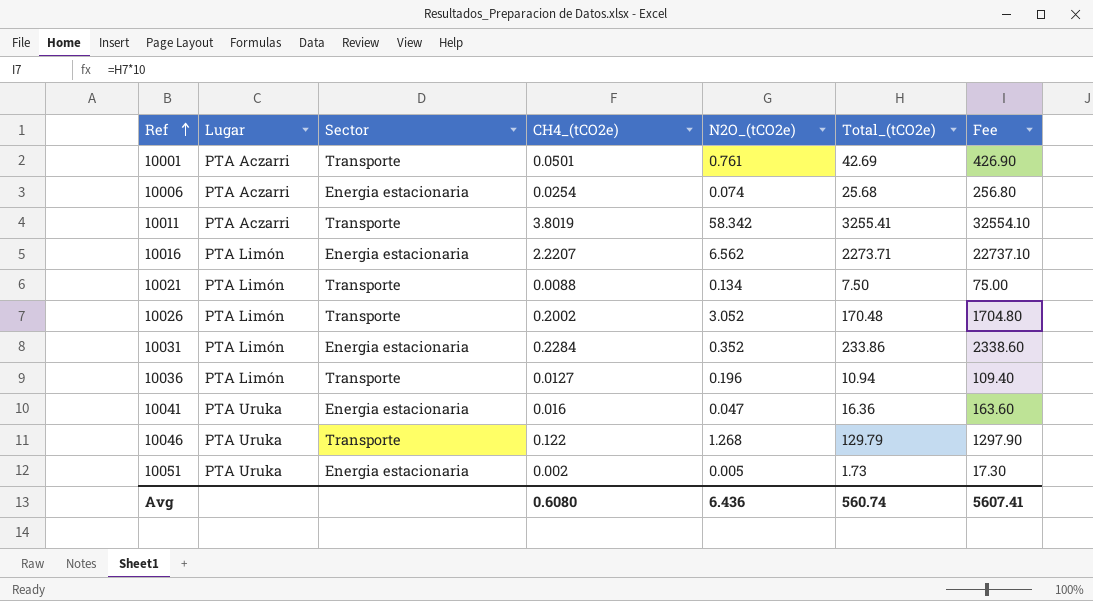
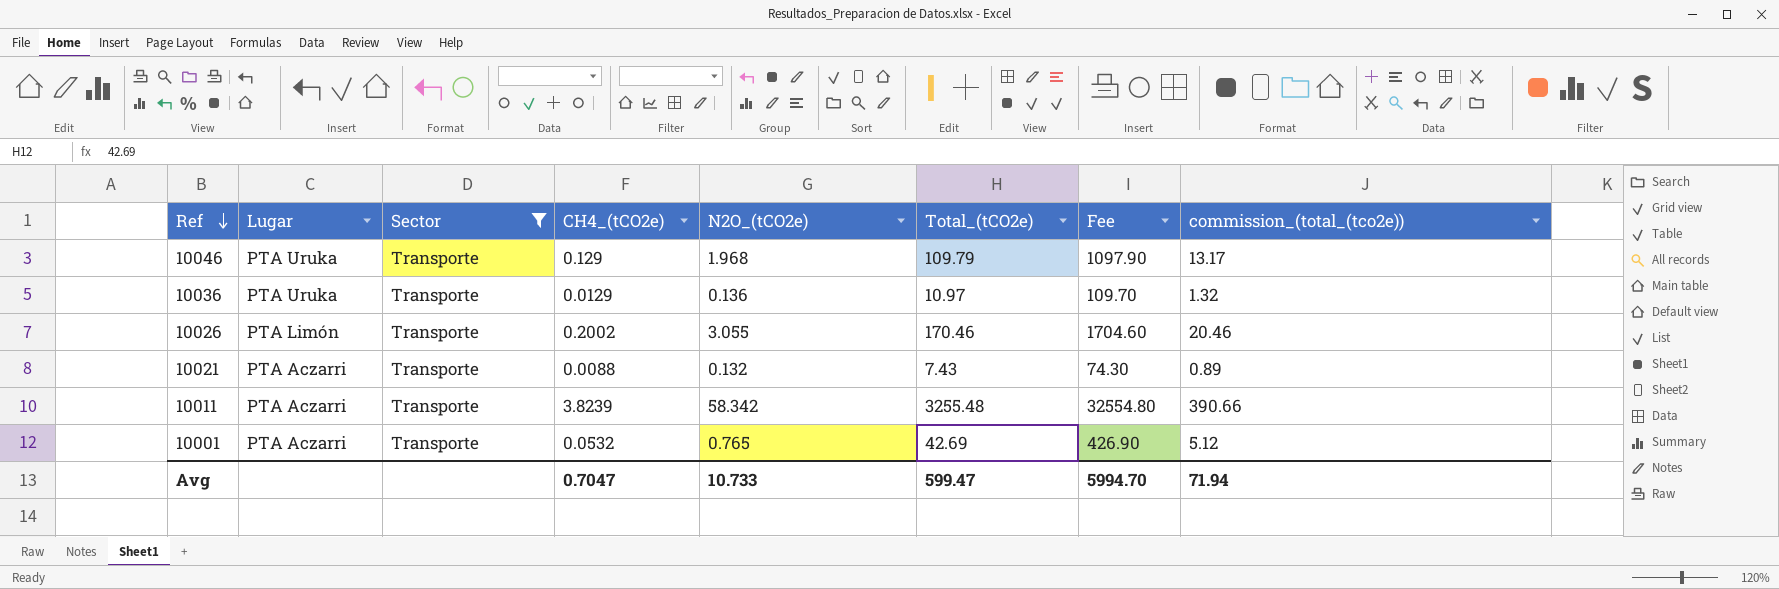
filter: none -> Sector = Transporte
row order: Ref ascending -> Ref descending
column commission_(total_(tco2e)) | formula: none -> [Total_(tCO2e)] * 0.12
10046 | CH4_(tCO2e): 0.122 -> 0.129
10046 | N2O_(tCO2e): 1.268 -> 1.968
10046 | Total_(tCO2e): 129.79 -> 109.79
10046 | Fee: 1297.90 -> 1097.90
10036 | Lugar: PTA Limón -> PTA Uruka
10036 | CH4_(tCO2e): 0.0127 -> 0.0129
10036 | N2O_(tCO2e): 0.196 -> 0.136
10036 | Total_(tCO2e): 10.94 -> 10.97
10036 | Fee: 109.40 -> 109.70
10026 | N2O_(tCO2e): 3.052 -> 3.055
10026 | Total_(tCO2e): 170.48 -> 170.46
10026 | Fee: 1704.80 -> 1704.60
10021 | Lugar: PTA Limón -> PTA Aczarri
10021 | N2O_(tCO2e): 0.134 -> 0.132
10021 | Total_(tCO2e): 7.50 -> 7.43
10021 | Fee: 75.00 -> 74.30
10011 | CH4_(tCO2e): 3.8019 -> 3.8239
10011 | Total_(tCO2e): 3255.41 -> 3255.48
10011 | Fee: 32554.10 -> 32554.80
10001 | CH4_(tCO2e): 0.0501 -> 0.0532
10001 | N2O_(tCO2e): 0.761 -> 0.765
Avg | CH4_(tCO2e): 0.6080 -> 0.7047
Avg | N2O_(tCO2e): 6.436 -> 10.733
Avg | Total_(tCO2e): 560.74 -> 599.47
Avg | Fee: 5607.41 -> 5994.70

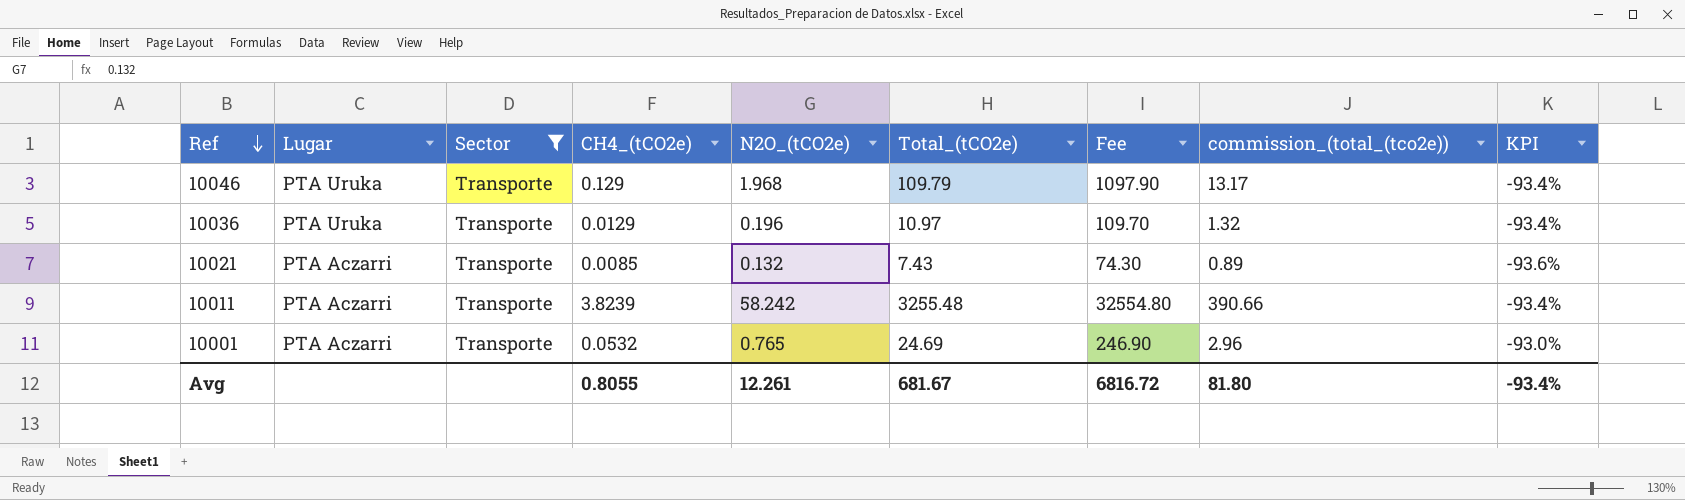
column KPI | formula: none -> ([CH4_(tCO2e)] - [N2O_(tCO2e)]) / [N2O_(tCO2e)]
row 10026: PTA Limón | Transporte | 0.2002 | 3.055 | 170.46 | 1704.60 | 20.46 -> none
10036 | N2O_(tCO2e): 0.136 -> 0.196
10021 | CH4_(tCO2e): 0.0088 -> 0.0085
10011 | N2O_(tCO2e): 58.342 -> 58.242
10001 | Total_(tCO2e): 42.69 -> 24.69
10001 | Fee: 426.90 -> 246.90
10001 | commission_(total_(tco2e)): 5.12 -> 2.96
Avg | CH4_(tCO2e): 0.7047 -> 0.8055
Avg | N2O_(tCO2e): 10.733 -> 12.261
Avg | Total_(tCO2e): 599.47 -> 681.67
Avg | Fee: 5994.70 -> 6816.72
Avg | commission_(total_(tco2e)): 71.94 -> 81.80

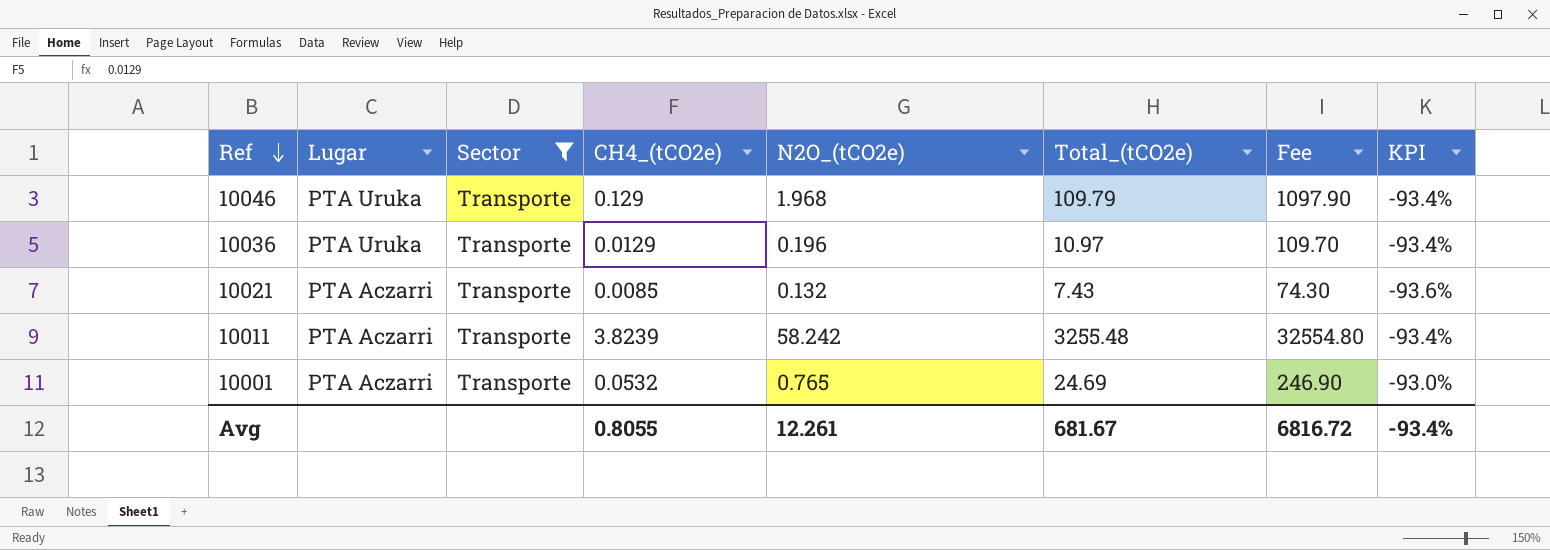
column commission_(total_(tco2e)) | formula: [Total_(tCO2e)] * 0.12 -> none

